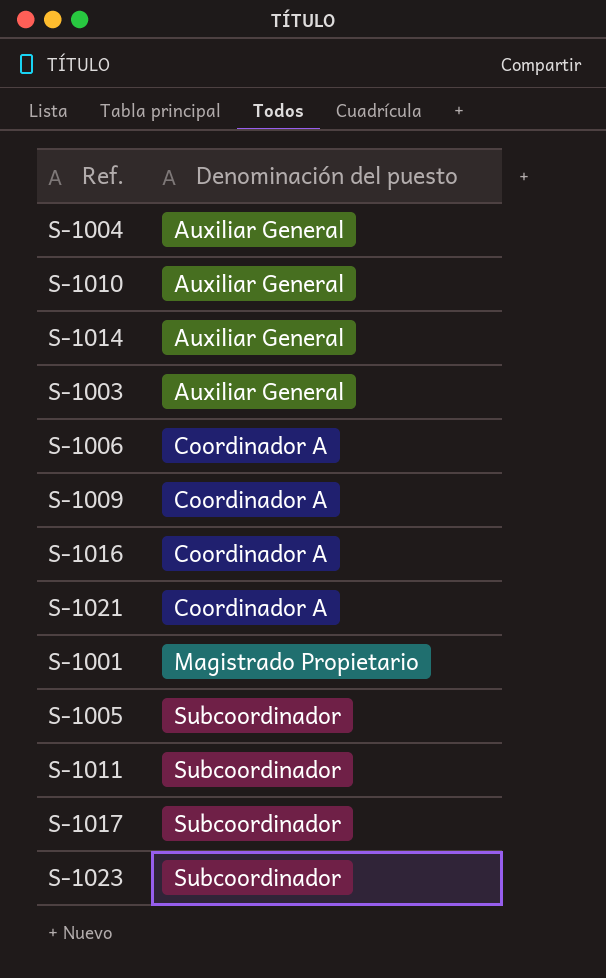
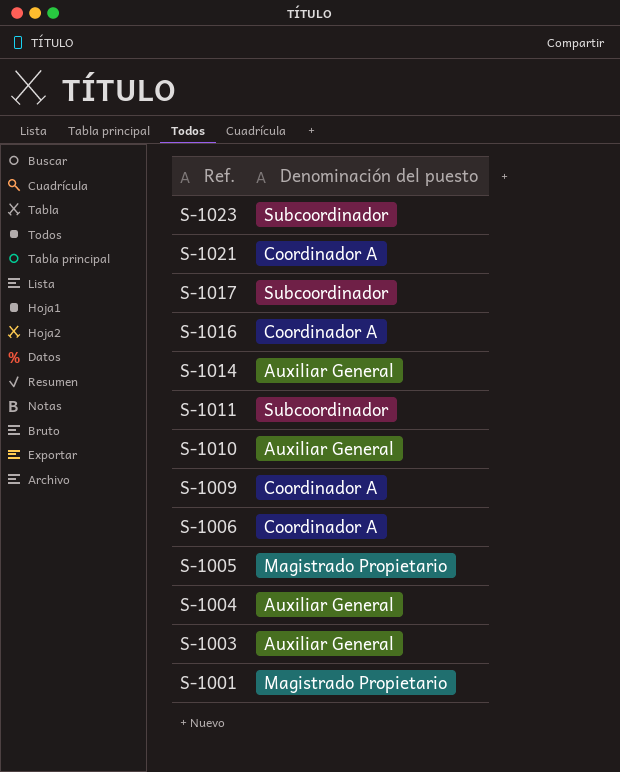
row order: Denominación del puesto ascending -> Ref. descending
S-1005 | Denominación del puesto: Subcoordinador -> Magistrado Propietario

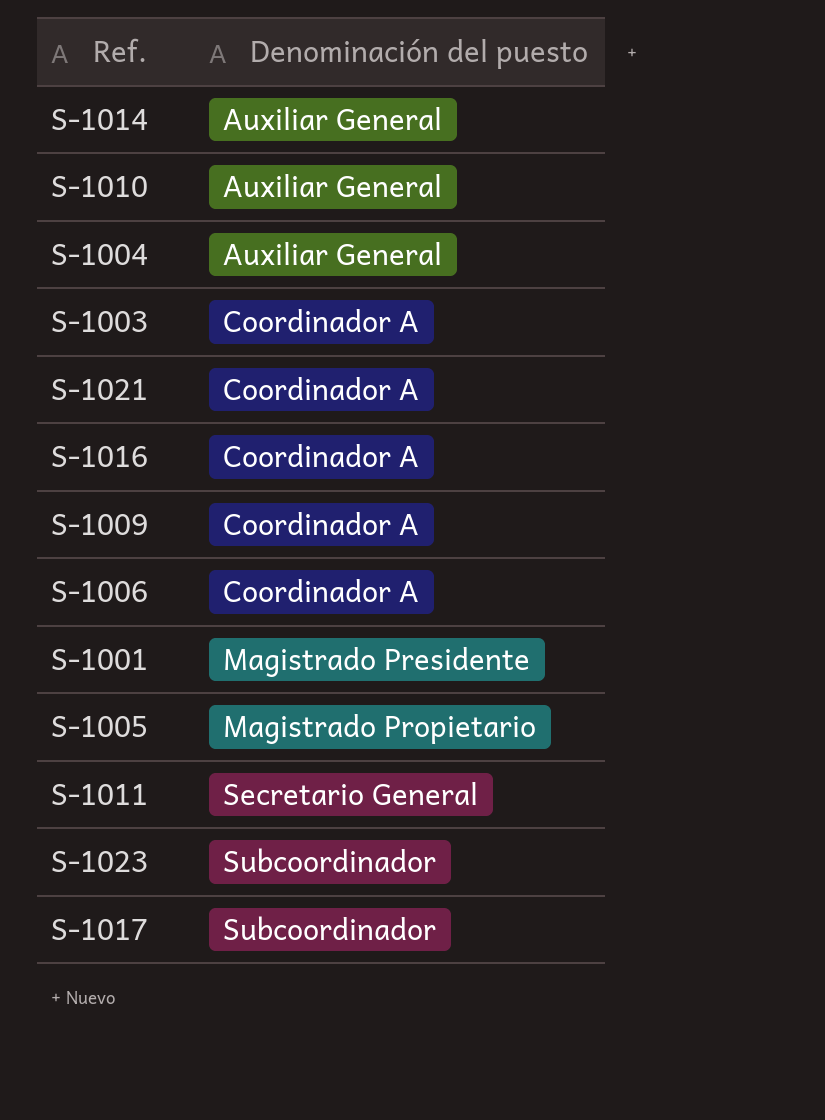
row order: Ref. descending -> Denominación del puesto ascending
S-1003 | Denominación del puesto: Auxiliar General -> Coordinador A
S-1001 | Denominación del puesto: Magistrado Propietario -> Magistrado Presidente
S-1011 | Denominación del puesto: Subcoordinador -> Secretario General

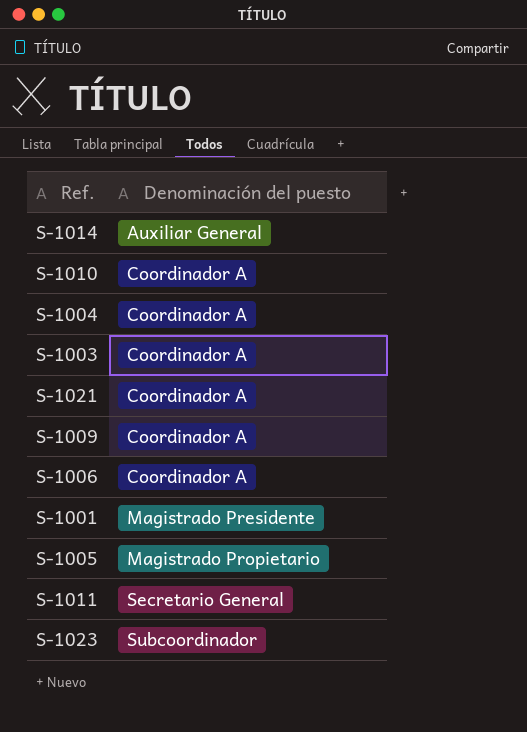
row S-1016: Coordinador A -> none
row S-1017: Subcoordinador -> none
S-1010 | Denominación del puesto: Auxiliar General -> Coordinador A
S-1004 | Denominación del puesto: Auxiliar General -> Coordinador A

